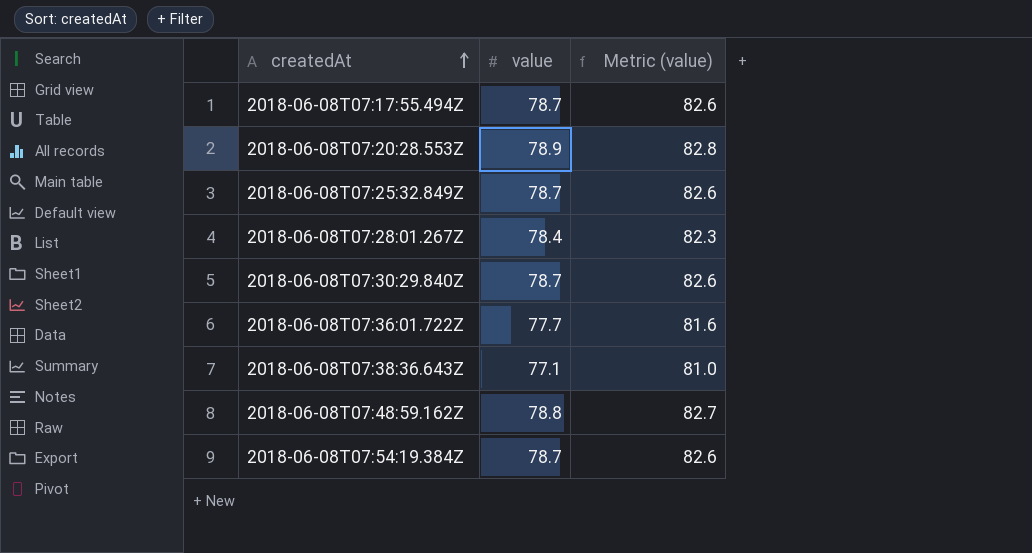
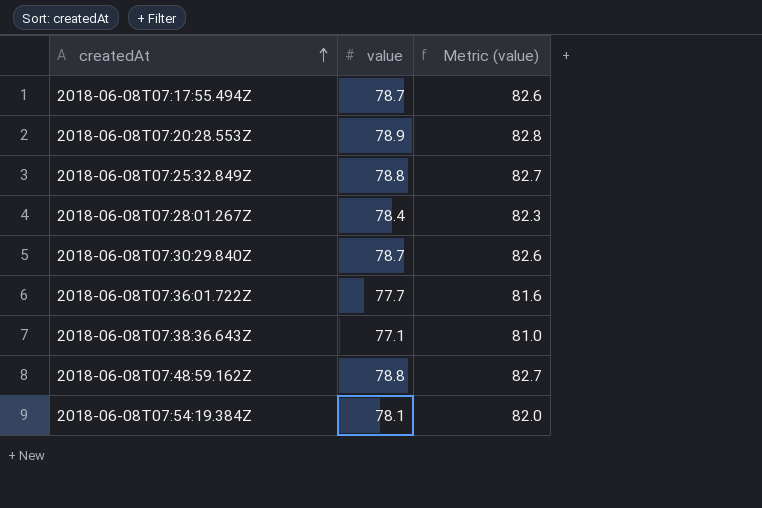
2018-06-08T07:25:32.849Z | value: 78.7 -> 78.8
2018-06-08T07:25:32.849Z | Metric (value): 82.6 -> 82.7
2018-06-08T07:54:19.384Z | value: 78.7 -> 78.1
2018-06-08T07:54:19.384Z | Metric (value): 82.6 -> 82.0

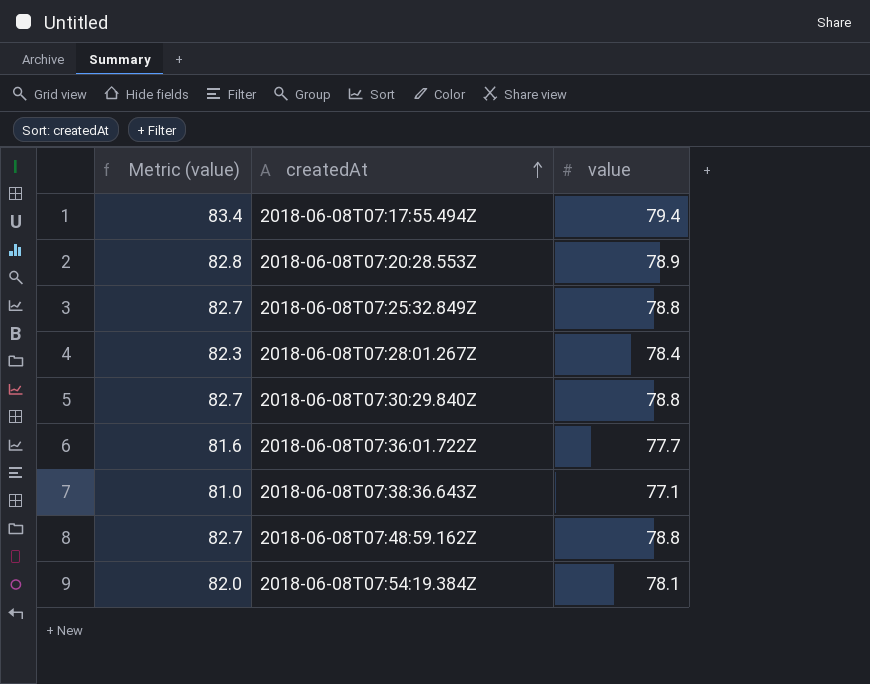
column Metric (value) | position: 3 -> 1
2018-06-08T07:17:55.494Z | Metric (value): 82.6 -> 83.4
2018-06-08T07:17:55.494Z | value: 78.7 -> 79.4
2018-06-08T07:30:29.840Z | Metric (value): 82.6 -> 82.7
2018-06-08T07:30:29.840Z | value: 78.7 -> 78.8

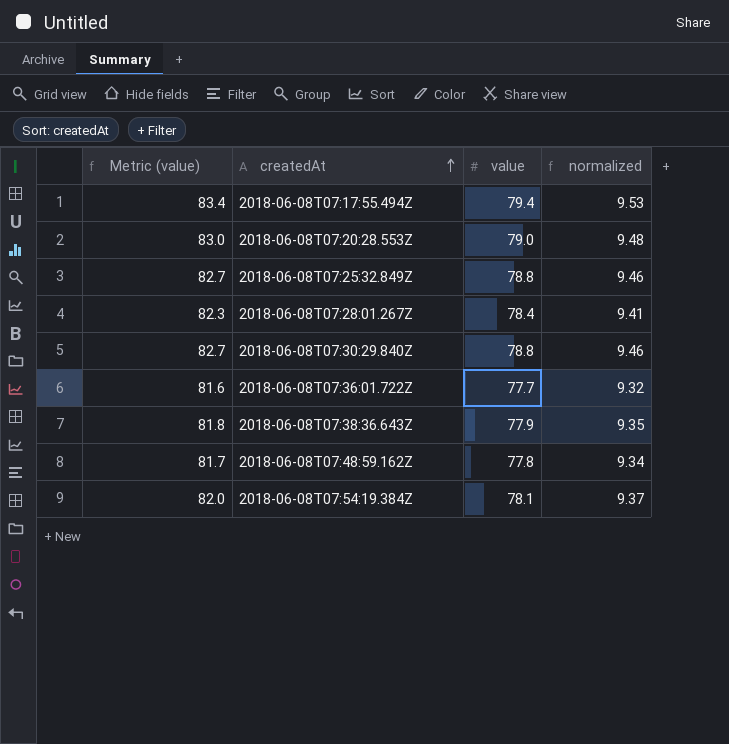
column normalized | formula: none -> [value] * 0.12
2018-06-08T07:20:28.553Z | Metric (value): 82.8 -> 83.0
2018-06-08T07:20:28.553Z | value: 78.9 -> 79.0
2018-06-08T07:38:36.643Z | Metric (value): 81.0 -> 81.8
2018-06-08T07:38:36.643Z | value: 77.1 -> 77.9
2018-06-08T07:48:59.162Z | Metric (value): 82.7 -> 81.7
2018-06-08T07:48:59.162Z | value: 78.8 -> 77.8

